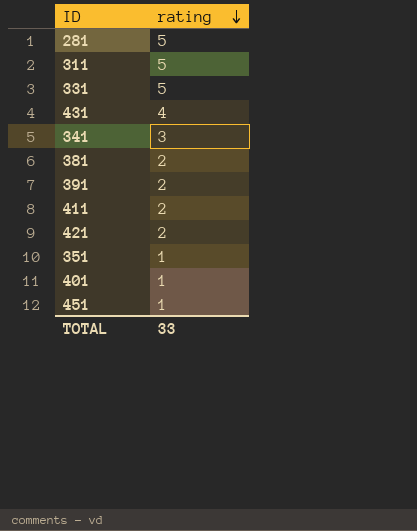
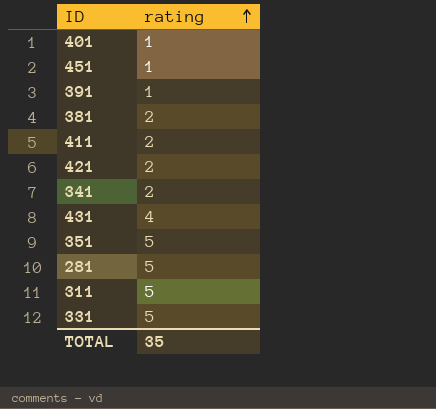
row order: rating descending -> rating ascending
391 | rating: 2 -> 1
341 | rating: 3 -> 2
351 | rating: 1 -> 5
TOTAL | rating: 33 -> 35

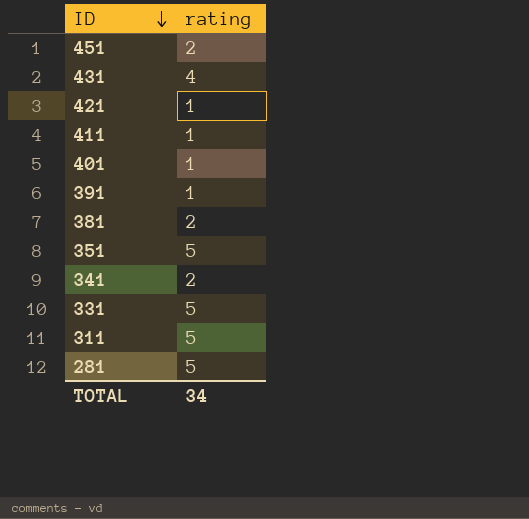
row order: rating ascending -> ID descending
451 | rating: 1 -> 2
421 | rating: 2 -> 1
411 | rating: 2 -> 1
TOTAL | rating: 35 -> 34

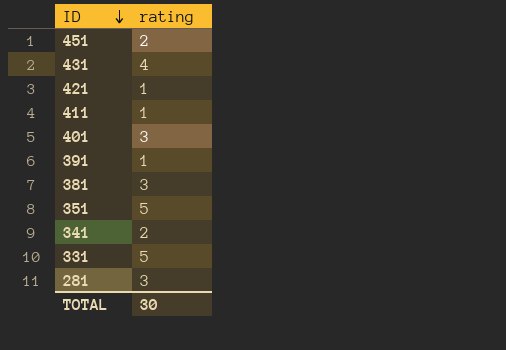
row 311: 5 -> none
401 | rating: 1 -> 3
381 | rating: 2 -> 3
281 | rating: 5 -> 3
TOTAL | rating: 34 -> 30

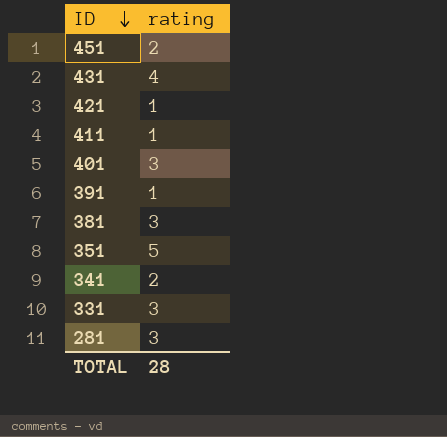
331 | rating: 5 -> 3
TOTAL | rating: 30 -> 28

